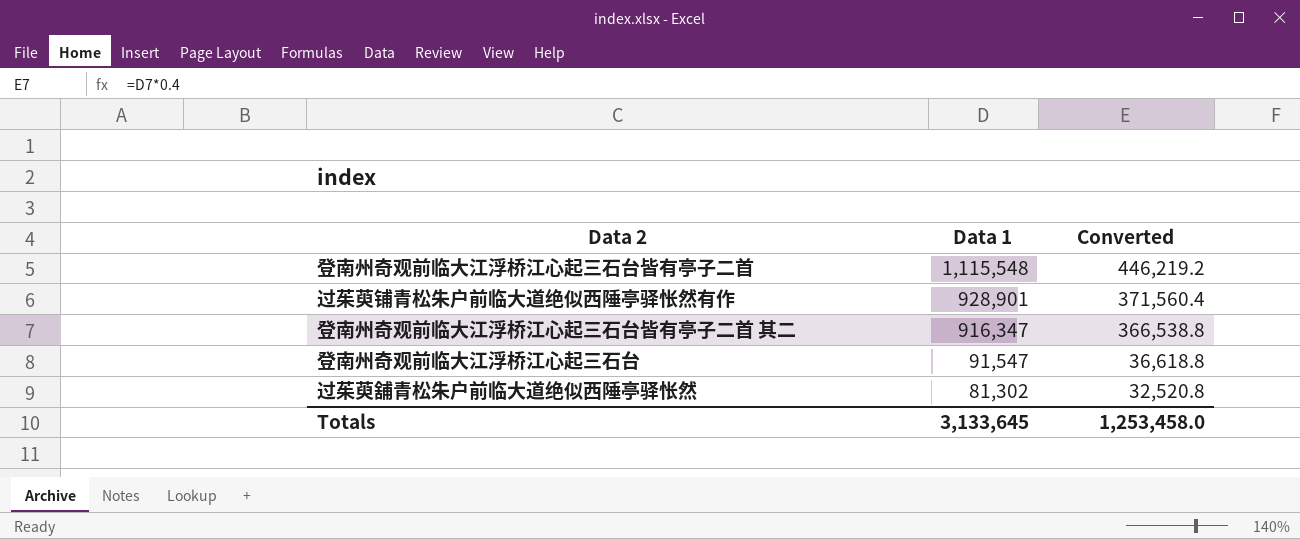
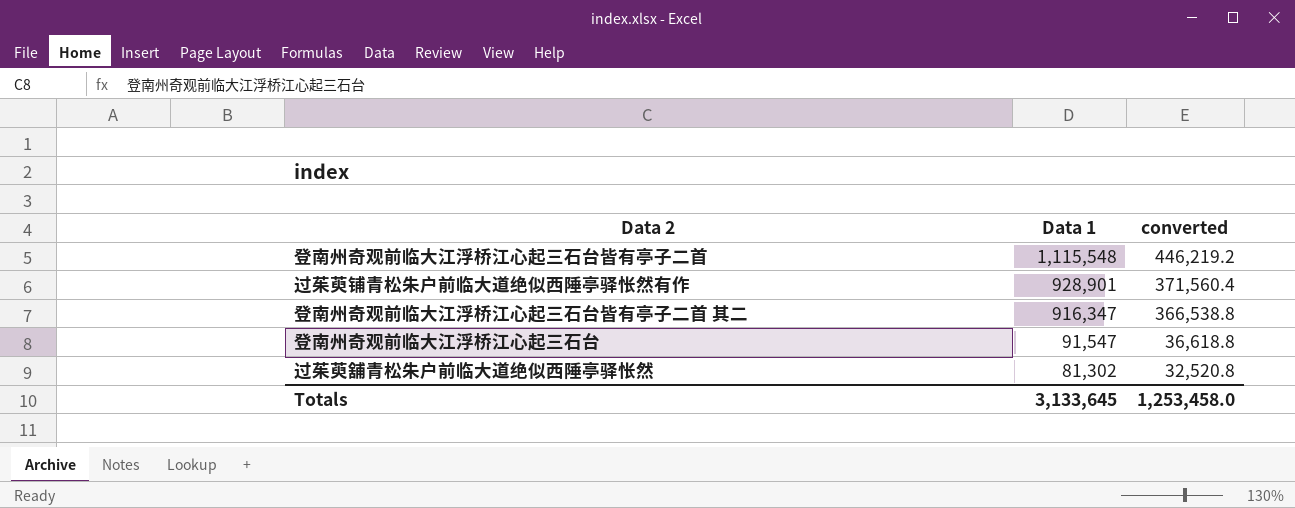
column name: Converted -> converted

